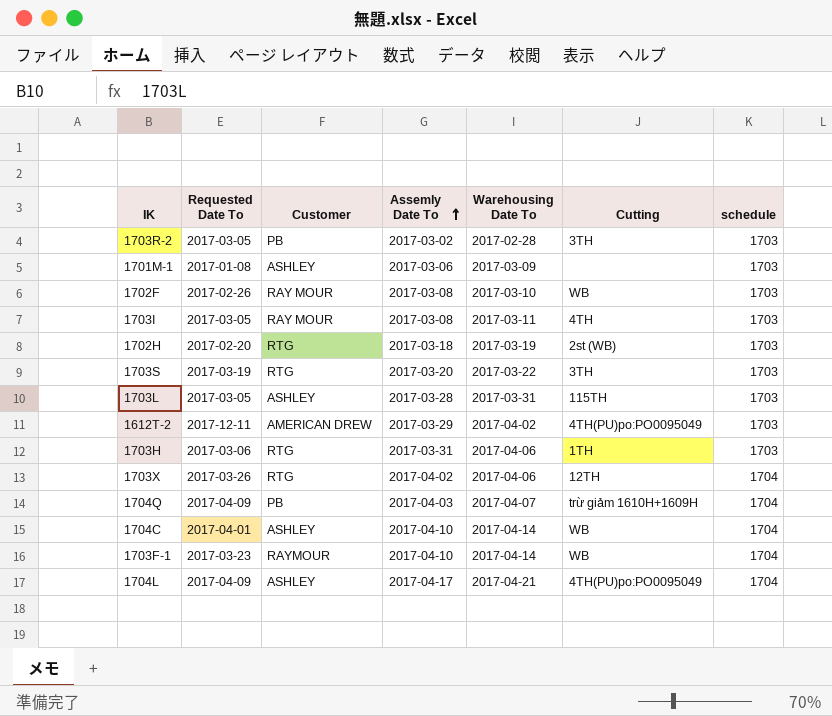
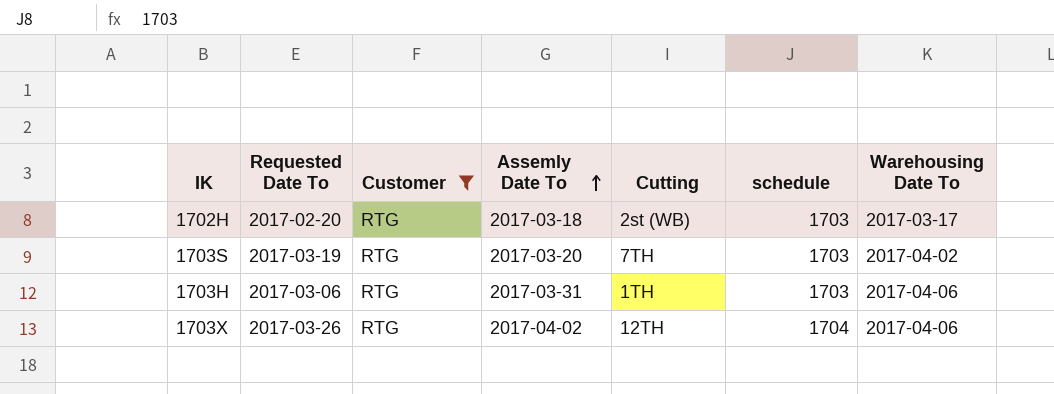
filter: none -> Customer = RTG
column Warehousing Date To | position: 5 -> 7
1702H | Warehousing Date To: 2017-03-19 -> 2017-03-17
1703S | Cutting: 3TH -> 7TH
1703S | Warehousing Date To: 2017-03-22 -> 2017-04-02

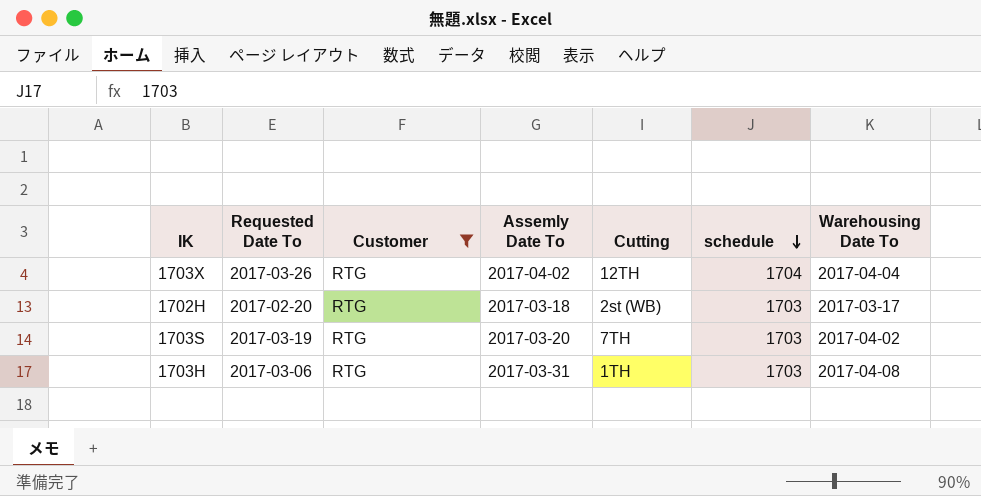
row order: Assemly Date To ascending -> schedule descending
1703X | Warehousing Date To: 2017-04-06 -> 2017-04-04
1703H | Warehousing Date To: 2017-04-06 -> 2017-04-08

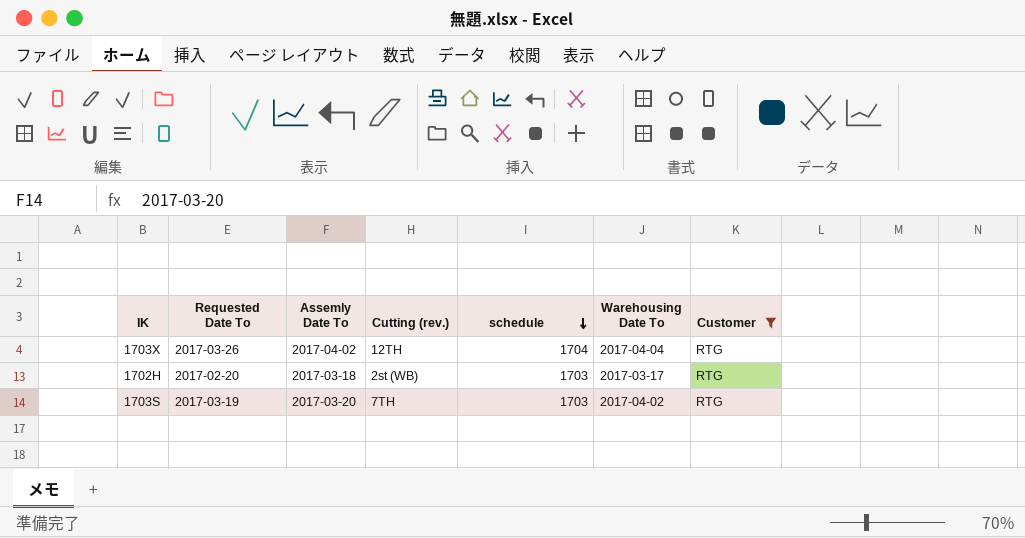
column name: Cutting -> Cutting (rev.)
column Customer | position: 3 -> 7
row 1703H: 2017-03-06 | RTG | 2017-03-31 | 1TH | 1703 | 2017-04-08 -> none

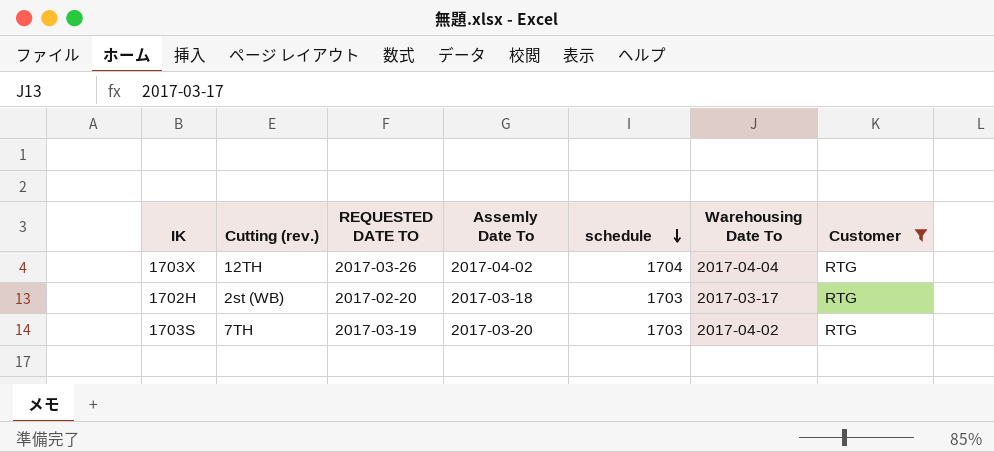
column Cutting (rev.) | position: 4 -> 2
column name: Requested Date To -> REQUESTED DATE TO

